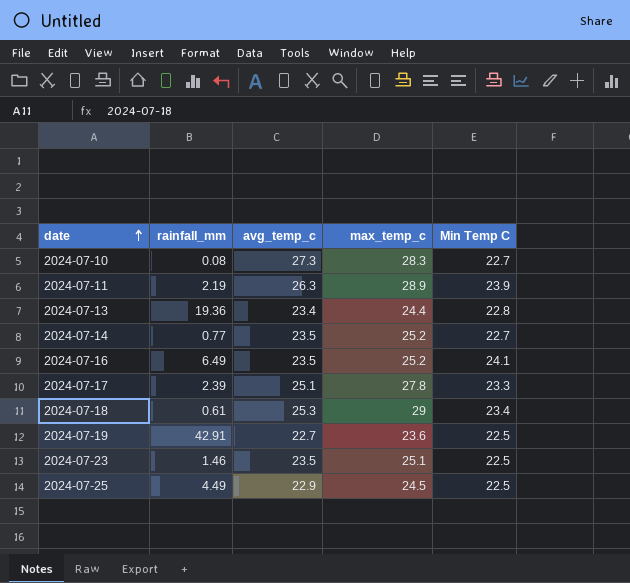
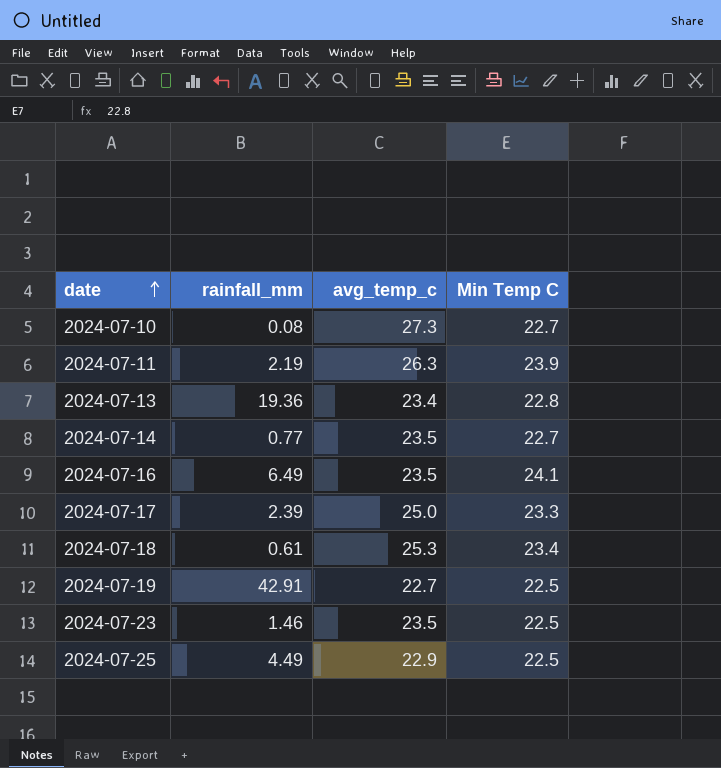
column max_temp_c | position: 4 -> none
2024-07-17 | avg_temp_c: 25.1 -> 25.0

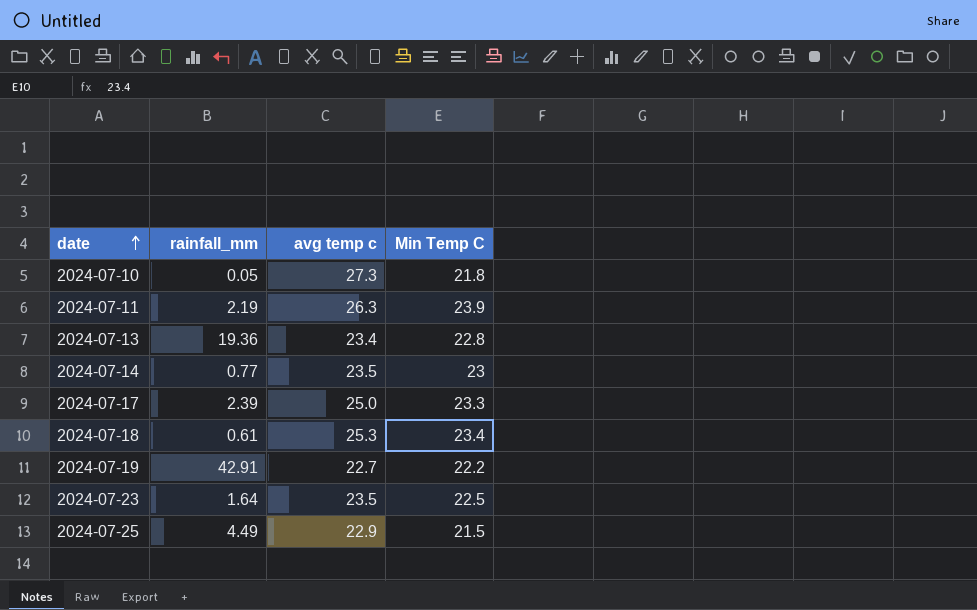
column name: avg_temp_c -> avg temp c
row 2024-07-16: 6.49 | 23.5 | 24.1 -> none
2024-07-10 | rainfall_mm: 0.08 -> 0.05
2024-07-10 | Min Temp C: 22.7 -> 21.8
2024-07-14 | Min Temp C: 22.7 -> 23
2024-07-19 | Min Temp C: 22.5 -> 22.2
2024-07-23 | rainfall_mm: 1.46 -> 1.64
2024-07-25 | Min Temp C: 22.5 -> 21.5

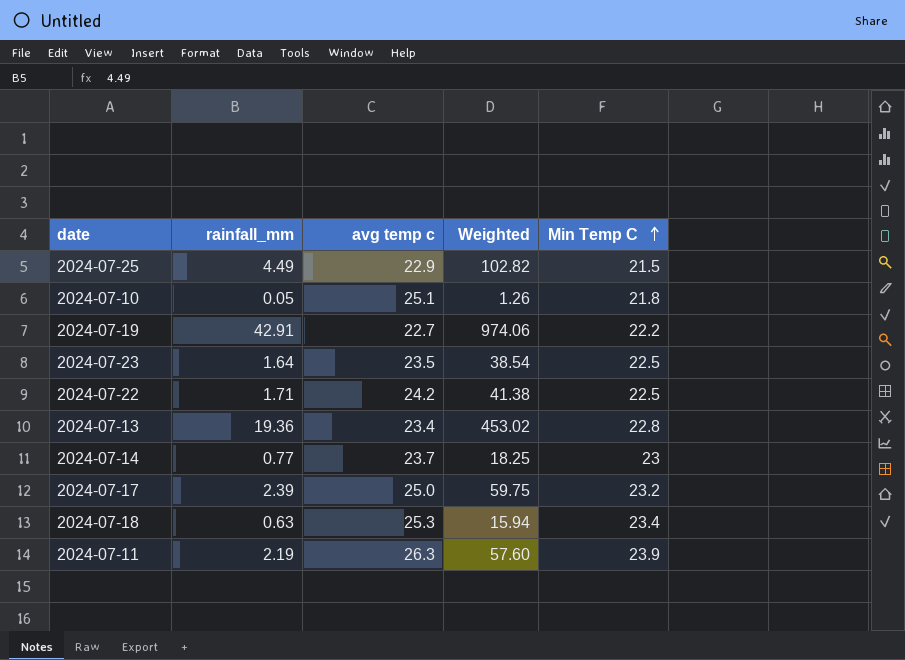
row order: date ascending -> Min Temp C ascending
column Weighted | formula: none -> [rainfall_mm] * [avg temp c]
2024-07-10 | avg temp c: 27.3 -> 25.1
row 2024-07-22: none -> 1.71 | 24.2 | 41.38 | 22.5
2024-07-14 | avg temp c: 23.5 -> 23.7
2024-07-17 | Min Temp C: 23.3 -> 23.2
2024-07-18 | rainfall_mm: 0.61 -> 0.63

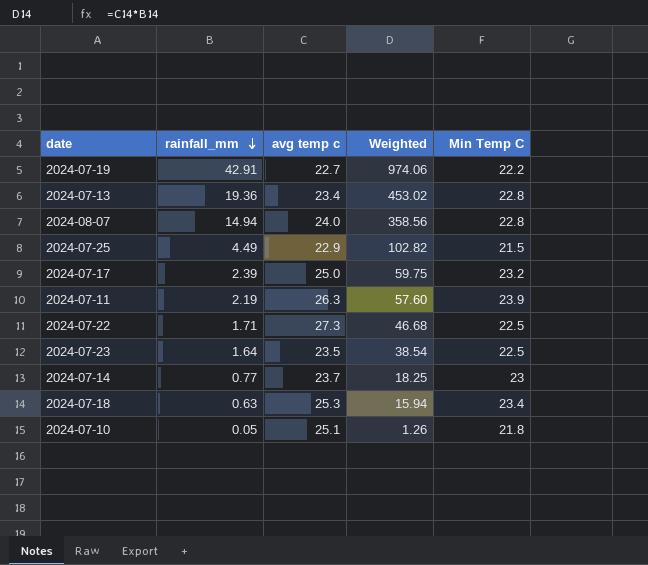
row order: Min Temp C ascending -> rainfall_mm descending
row 2024-08-07: none -> 14.94 | 24.0 | 358.56 | 22.8
2024-07-22 | avg temp c: 24.2 -> 27.3
2024-07-22 | Weighted: 41.38 -> 46.68

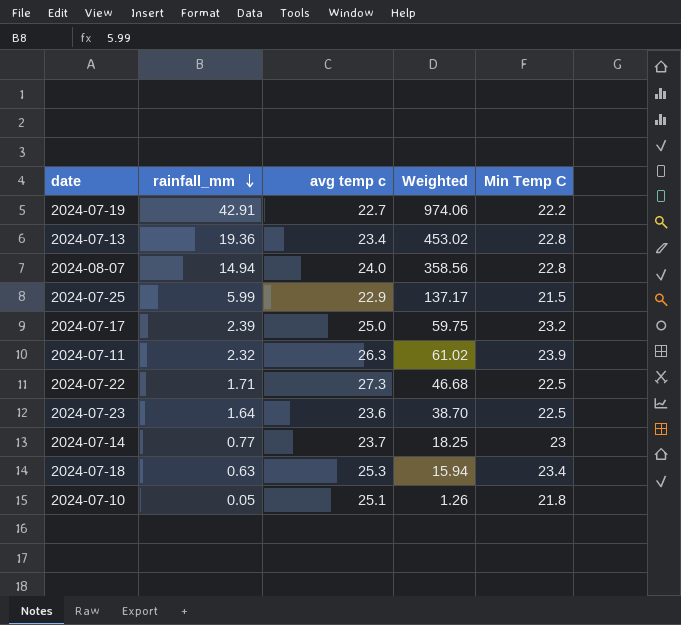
2024-07-25 | rainfall_mm: 4.49 -> 5.99
2024-07-25 | Weighted: 102.82 -> 137.17
2024-07-11 | rainfall_mm: 2.19 -> 2.32
2024-07-11 | Weighted: 57.60 -> 61.02
2024-07-23 | avg temp c: 23.5 -> 23.6
2024-07-23 | Weighted: 38.54 -> 38.70

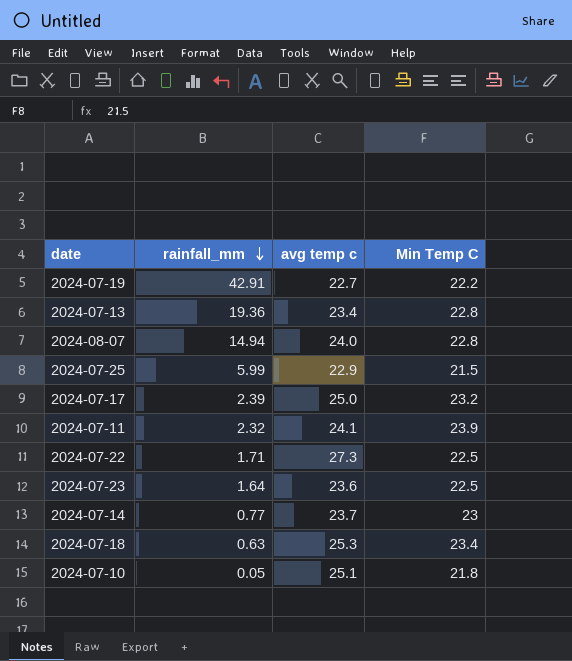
column Weighted | formula: [rainfall_mm] * [avg temp c] -> none
2024-07-11 | avg temp c: 26.3 -> 24.1

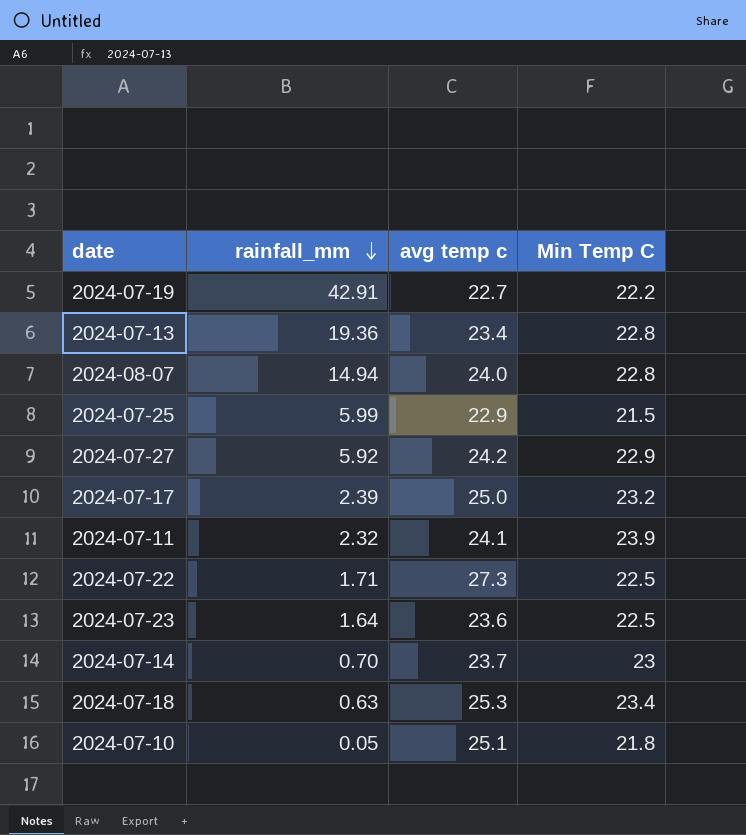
row 2024-07-27: none -> 5.92 | 24.2 | 22.9
2024-07-14 | rainfall_mm: 0.77 -> 0.70

